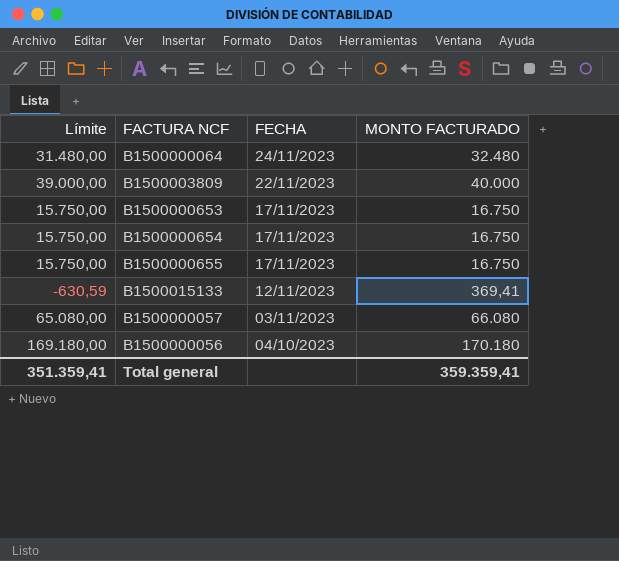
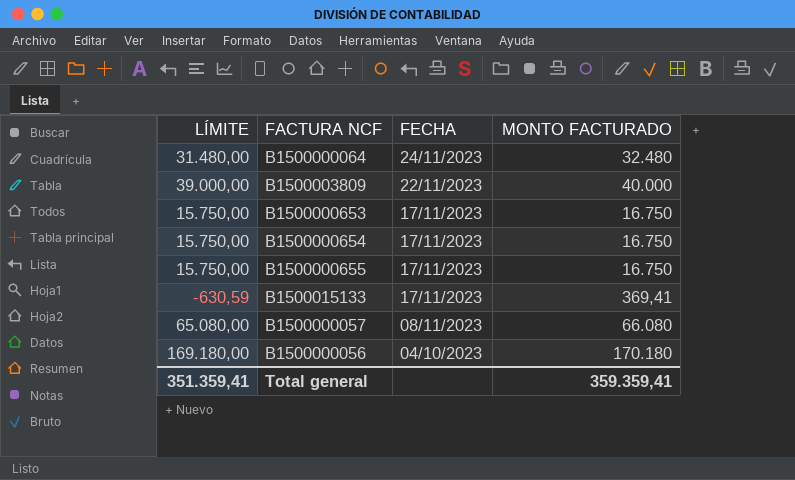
column name: Límite -> LÍMITE
B1500015133 | FECHA: 12/11/2023 -> 17/11/2023
B1500000057 | FECHA: 03/11/2023 -> 08/11/2023

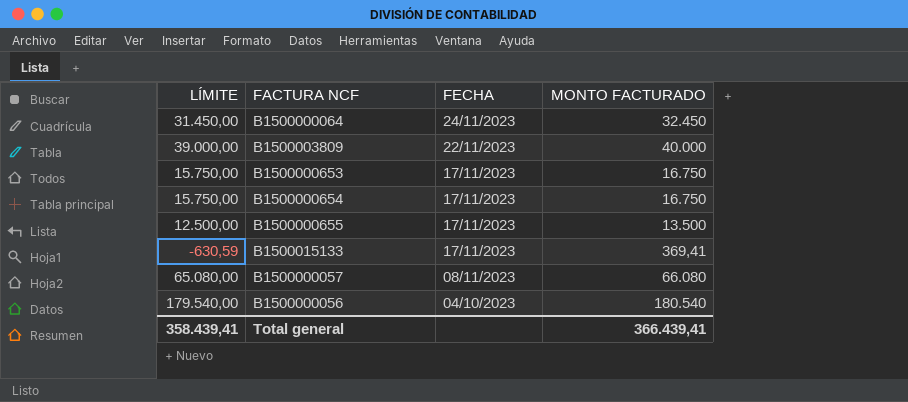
B1500000064 | LÍMITE: 31.480,00 -> 31.450,00
B1500000064 | MONTO FACTURADO: 32.480 -> 32.450
B1500000655 | LÍMITE: 15.750,00 -> 12.500,00
B1500000655 | MONTO FACTURADO: 16.750 -> 13.500
B1500000056 | LÍMITE: 169.180,00 -> 179.540,00
B1500000056 | MONTO FACTURADO: 170.180 -> 180.540
Total general | LÍMITE: 351.359,41 -> 358.439,41
Total general | MONTO FACTURADO: 359.359,41 -> 366.439,41

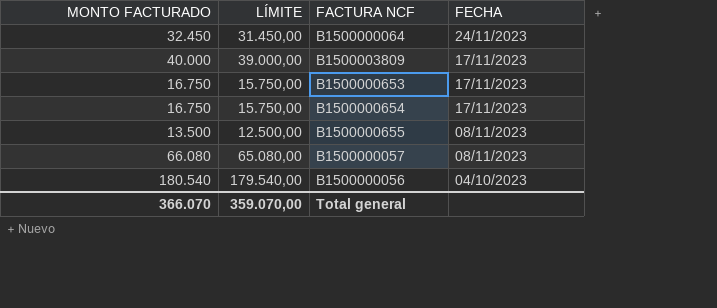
column MONTO FACTURADO | position: 4 -> 1
row B1500015133: -630,59 | 17/11/2023 | 369,41 -> none
B1500003809 | FECHA: 22/11/2023 -> 17/11/2023
B1500000655 | FECHA: 17/11/2023 -> 08/11/2023
Total general | MONTO FACTURADO: 366.439,41 -> 366.070
Total general | LÍMITE: 358.439,41 -> 359.070,00

